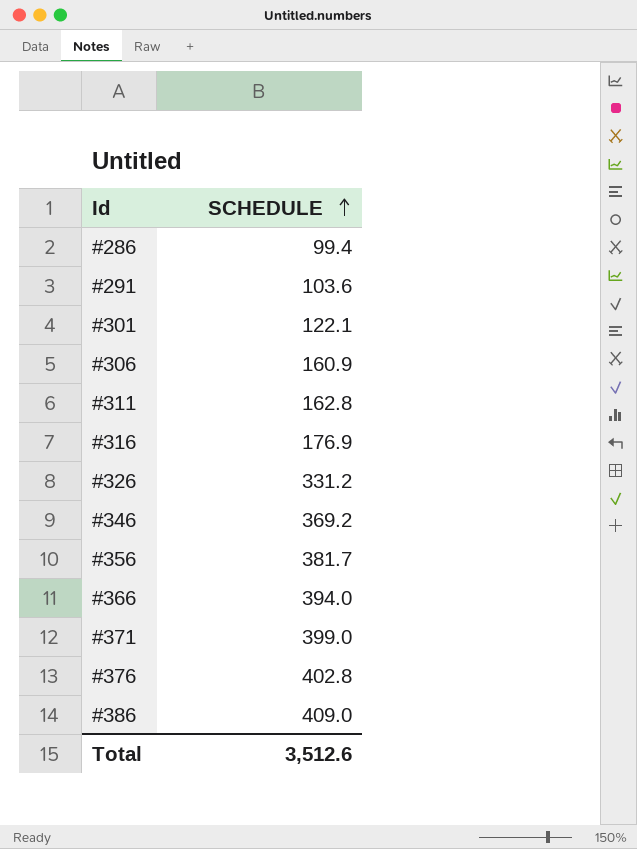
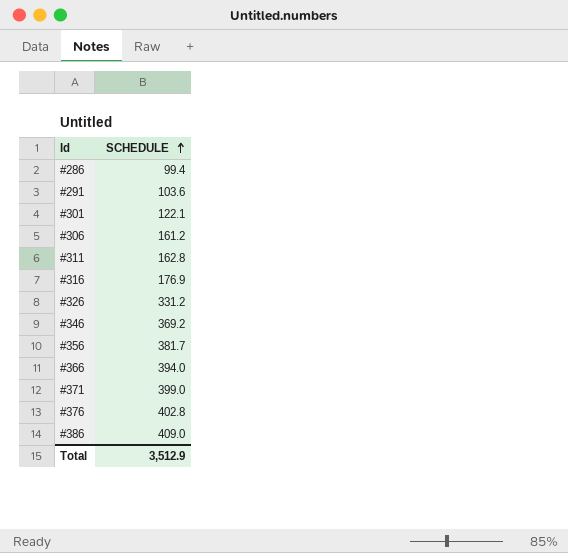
#306 | SCHEDULE: 160.9 -> 161.2
Total | SCHEDULE: 3,512.6 -> 3,512.9

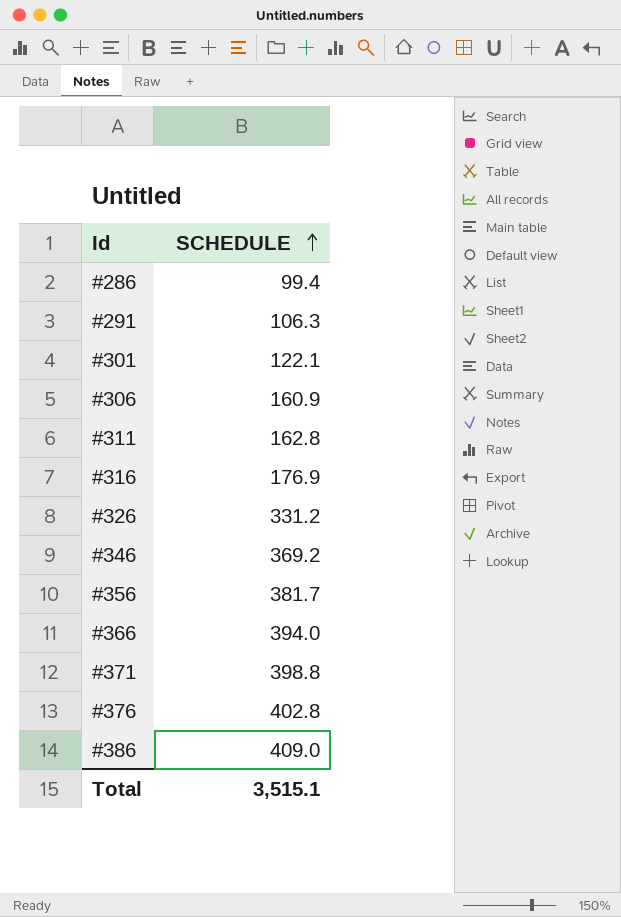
#291 | SCHEDULE: 103.6 -> 106.3
#306 | SCHEDULE: 161.2 -> 160.9
#371 | SCHEDULE: 399.0 -> 398.8
Total | SCHEDULE: 3,512.9 -> 3,515.1

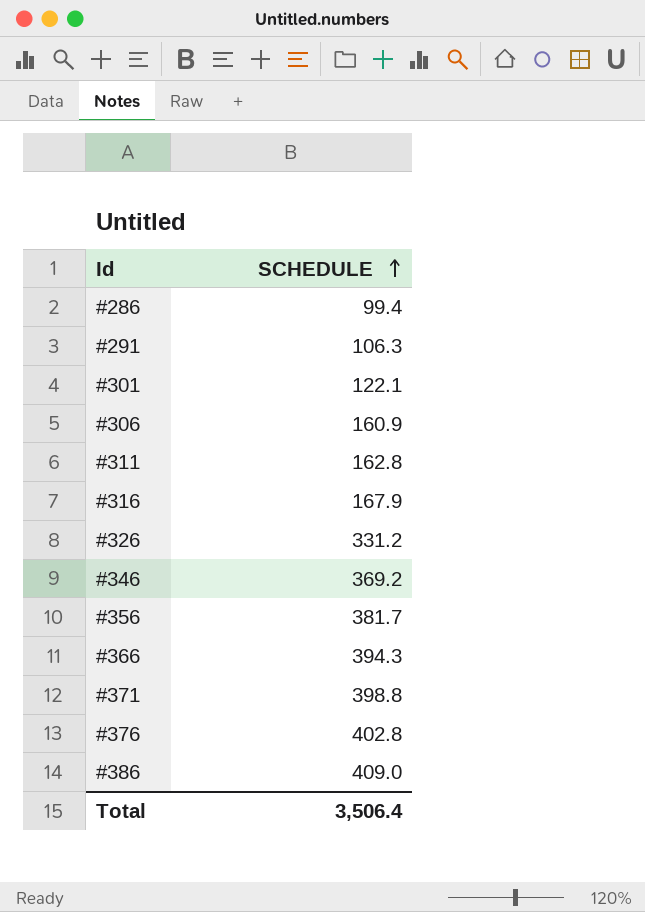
#316 | SCHEDULE: 176.9 -> 167.9
#366 | SCHEDULE: 394.0 -> 394.3
Total | SCHEDULE: 3,515.1 -> 3,506.4

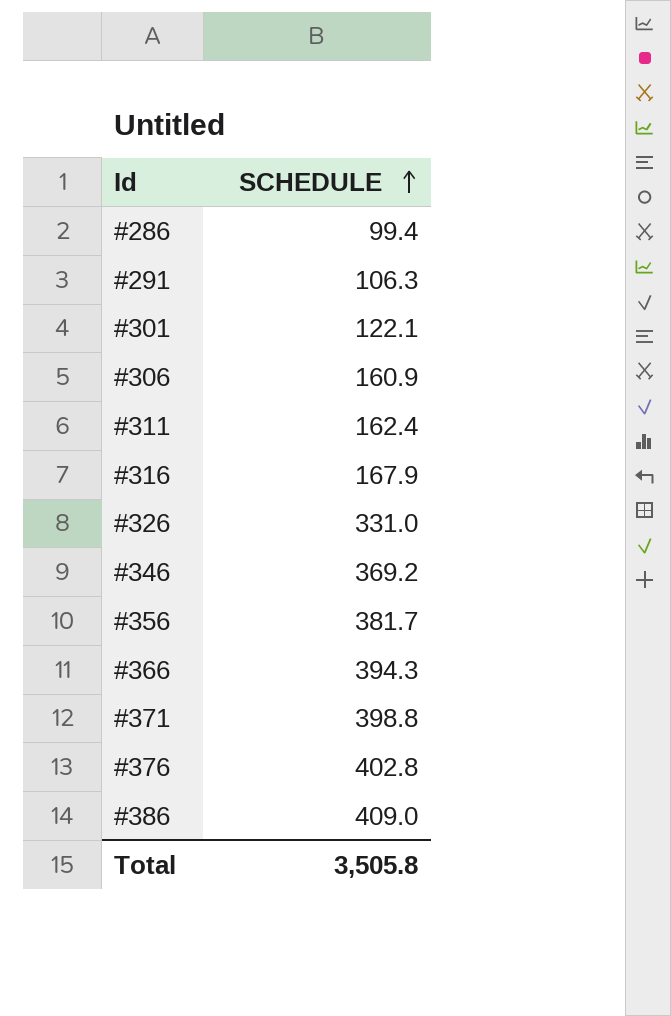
#311 | SCHEDULE: 162.8 -> 162.4
#326 | SCHEDULE: 331.2 -> 331.0
Total | SCHEDULE: 3,506.4 -> 3,505.8

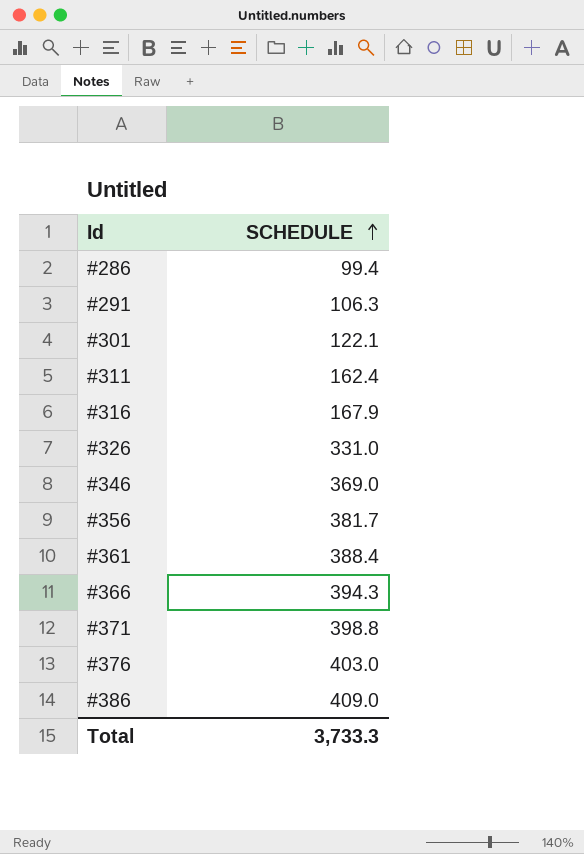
row #306: 160.9 -> none
#346 | SCHEDULE: 369.2 -> 369.0
row #361: none -> 388.4
#376 | SCHEDULE: 402.8 -> 403.0
Total | SCHEDULE: 3,505.8 -> 3,733.3

